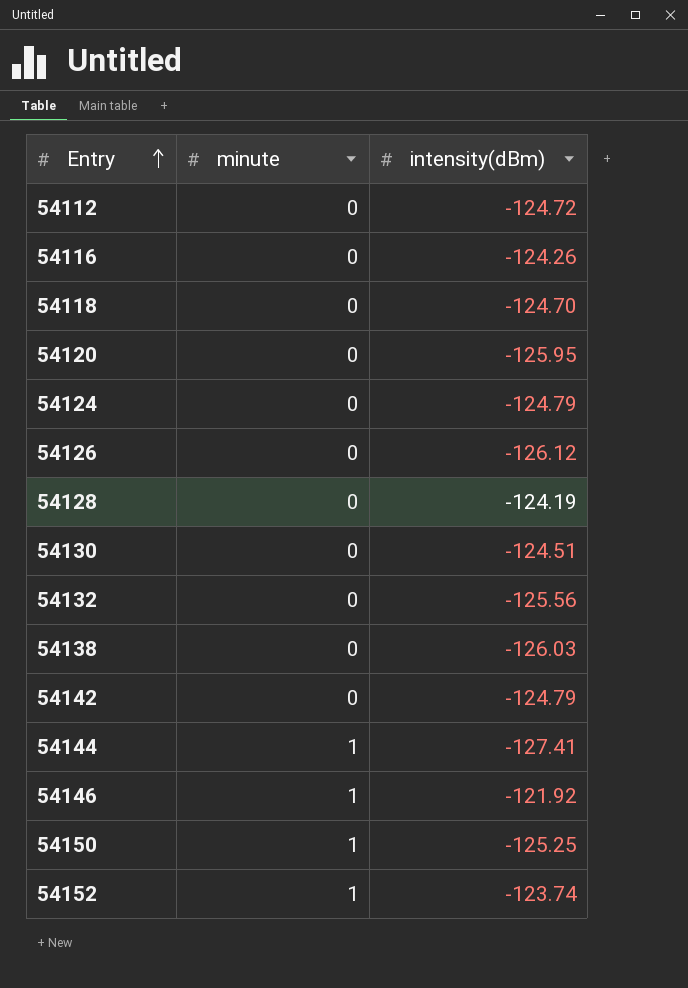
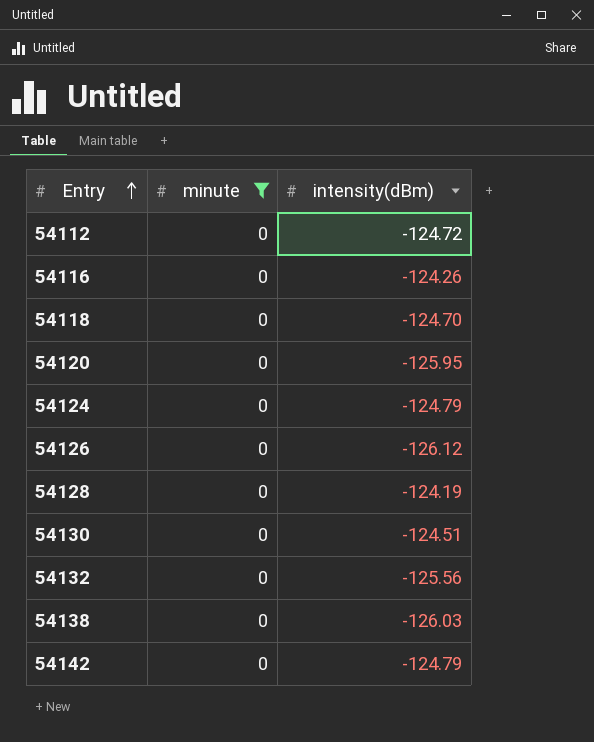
filter: none -> minute = 0

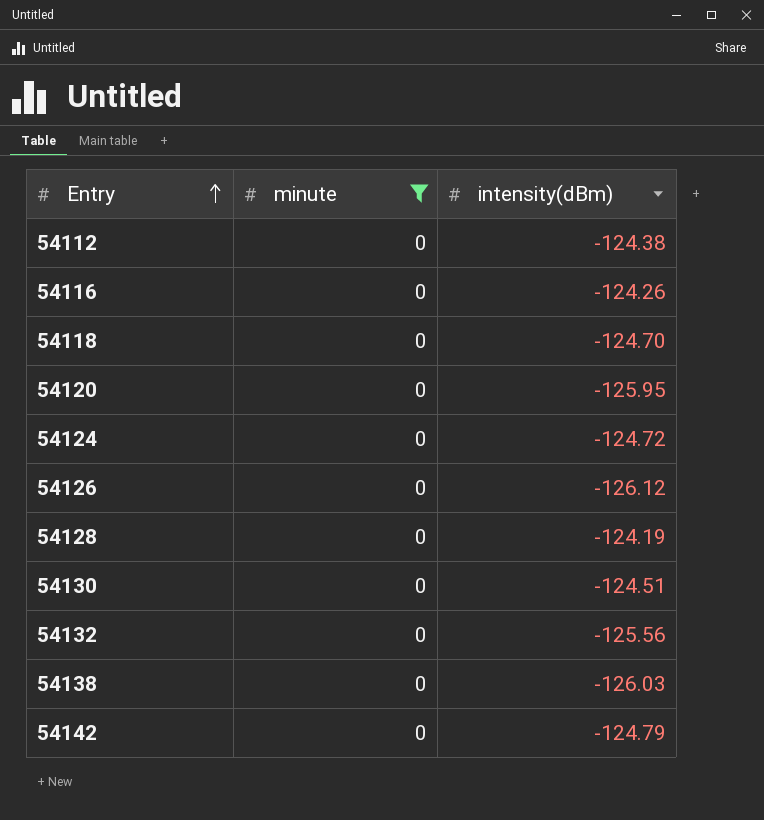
54112 | intensity(dBm): -124.72 -> -124.38
54124 | intensity(dBm): -124.79 -> -124.72

